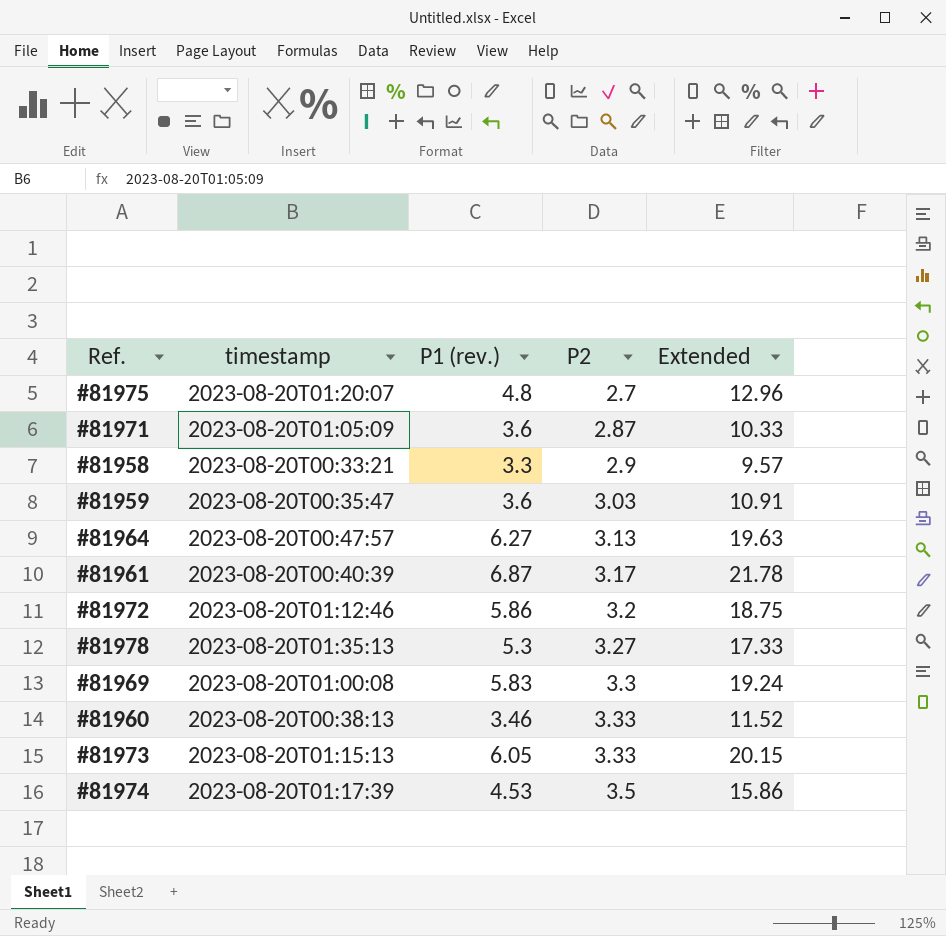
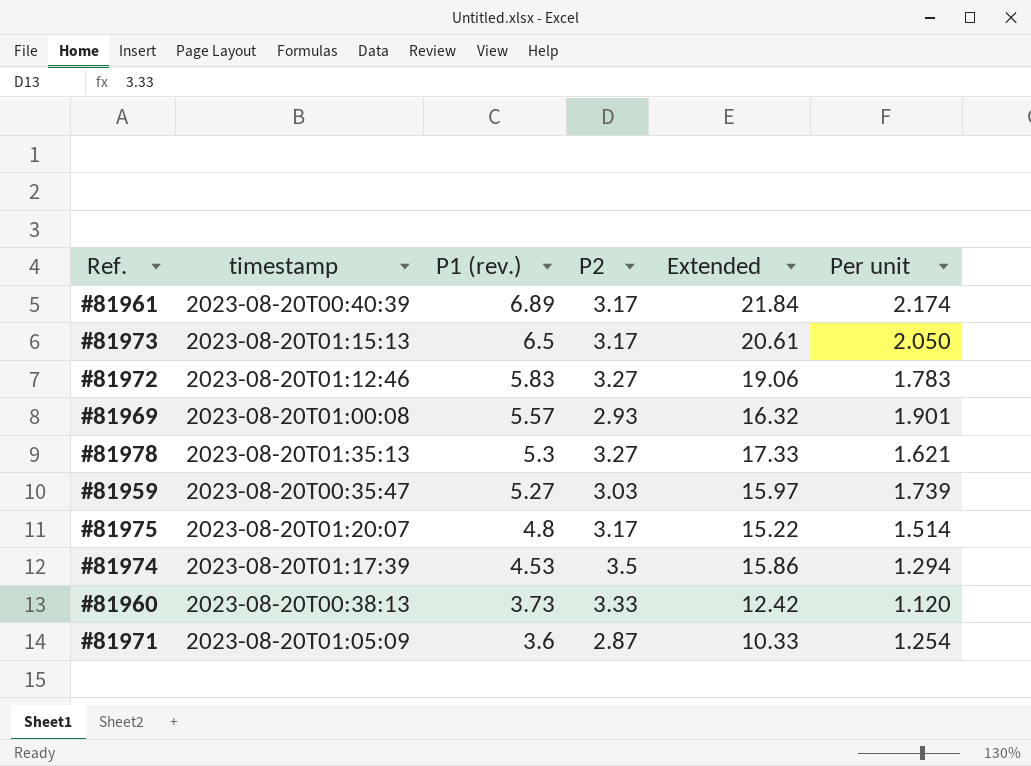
row order: P2 ascending -> P1 (rev.) descending
column Per unit | formula: none -> [P1 (rev.)] / [P2]
row #81958: 2023-08-20T00:33:21 | 3.3 | 2.9 | 9.57 -> none
row #81964: 2023-08-20T00:47:57 | 6.27 | 3.13 | 19.63 -> none
#81961 | P1 (rev.): 6.87 -> 6.89
#81961 | Extended: 21.78 -> 21.84
#81973 | P1 (rev.): 6.05 -> 6.5
#81973 | P2: 3.33 -> 3.17
#81973 | Extended: 20.15 -> 20.61
#81972 | P1 (rev.): 5.86 -> 5.83
#81972 | P2: 3.2 -> 3.27
#81972 | Extended: 18.75 -> 19.06
#81969 | P1 (rev.): 5.83 -> 5.57
#81969 | P2: 3.3 -> 2.93
#81969 | Extended: 19.24 -> 16.32
#81959 | P1 (rev.): 3.6 -> 5.27
#81959 | Extended: 10.91 -> 15.97
#81975 | P2: 2.7 -> 3.17
#81975 | Extended: 12.96 -> 15.22
#81960 | P1 (rev.): 3.46 -> 3.73
#81960 | Extended: 11.52 -> 12.42

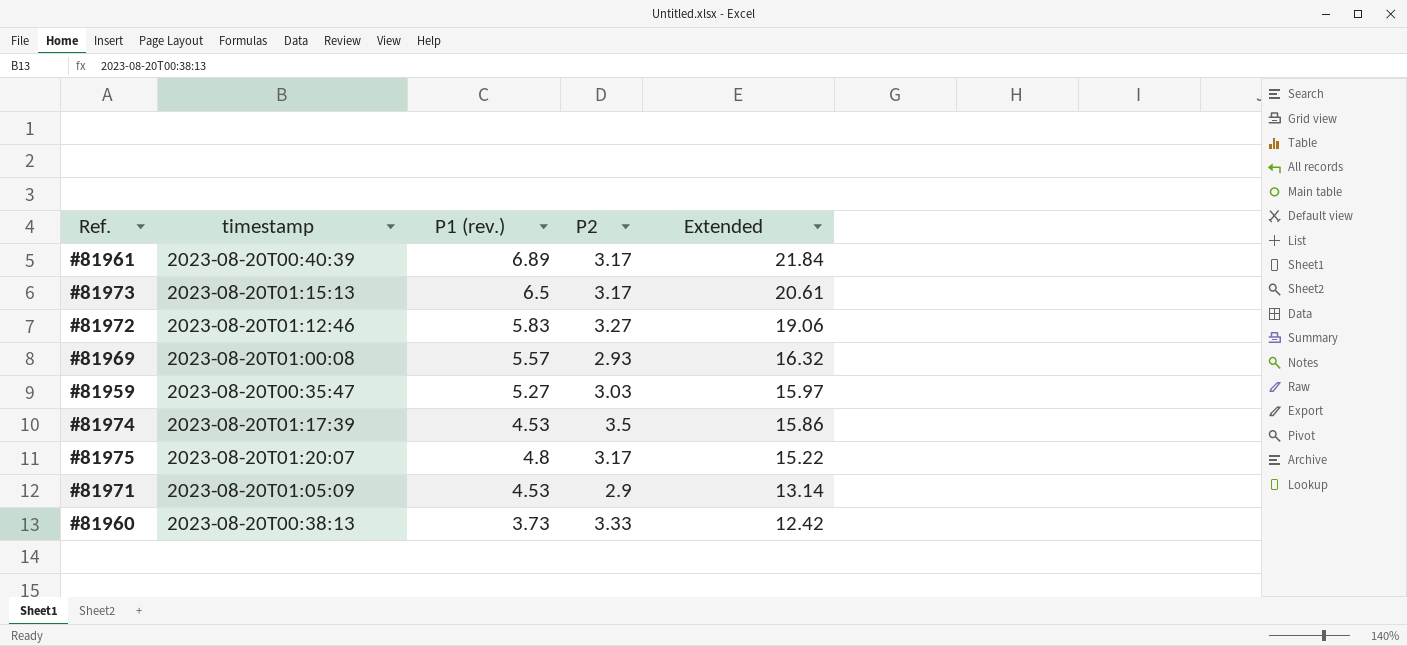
row order: P1 (rev.) descending -> Extended descending
column Per unit | formula: [P1 (rev.)] / [P2] -> none
row #81978: 2023-08-20T01:35:13 | 5.3 | 3.27 | 17.33 | 1.621 -> none
#81971 | P1 (rev.): 3.6 -> 4.53
#81971 | P2: 2.87 -> 2.9
#81971 | Extended: 10.33 -> 13.14

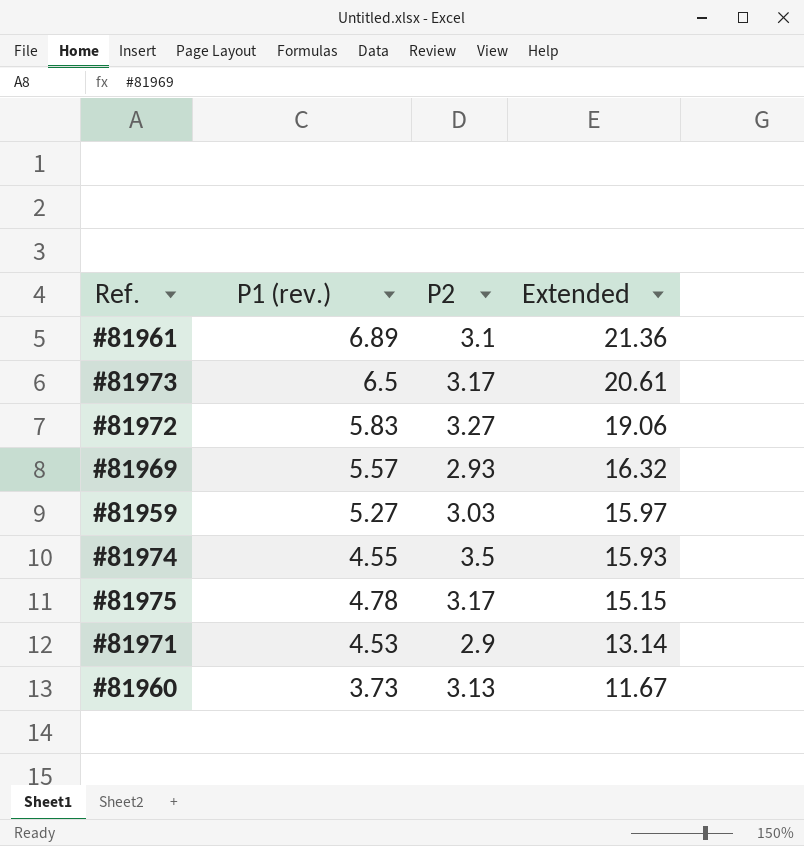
column timestamp | position: 2 -> none
#81961 | P2: 3.17 -> 3.1
#81961 | Extended: 21.84 -> 21.36
#81974 | P1 (rev.): 4.53 -> 4.55
#81974 | Extended: 15.86 -> 15.93
#81975 | P1 (rev.): 4.8 -> 4.78
#81975 | Extended: 15.22 -> 15.15
#81960 | P2: 3.33 -> 3.13
#81960 | Extended: 12.42 -> 11.67

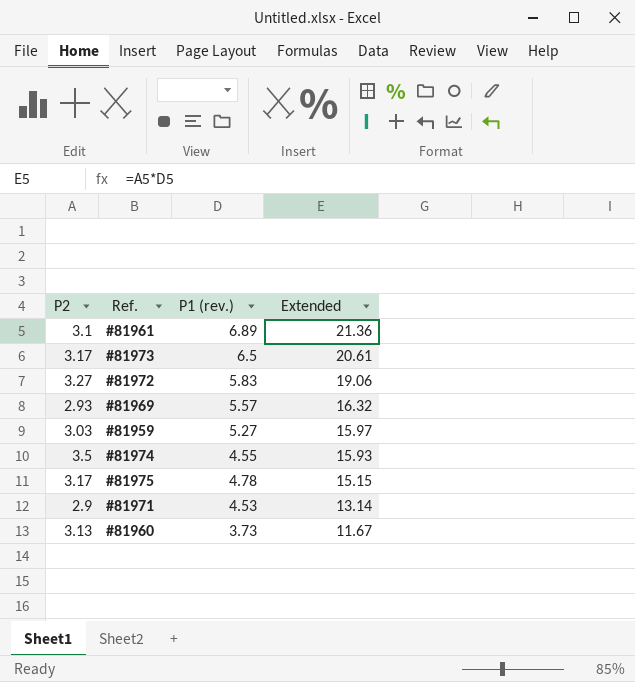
column P2 | position: 3 -> 1

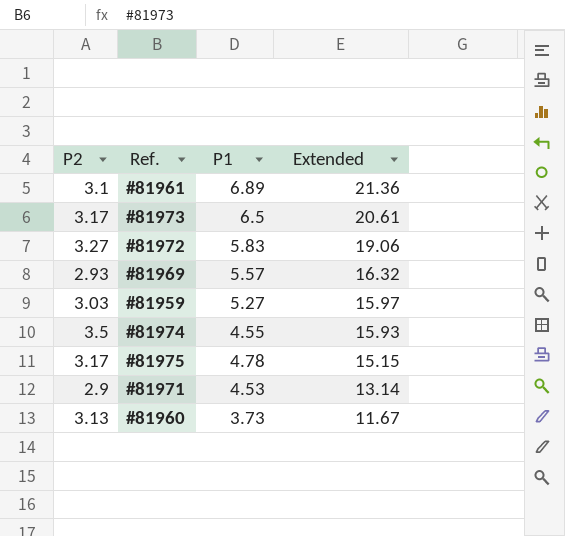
column name: P1 (rev.) -> P1

